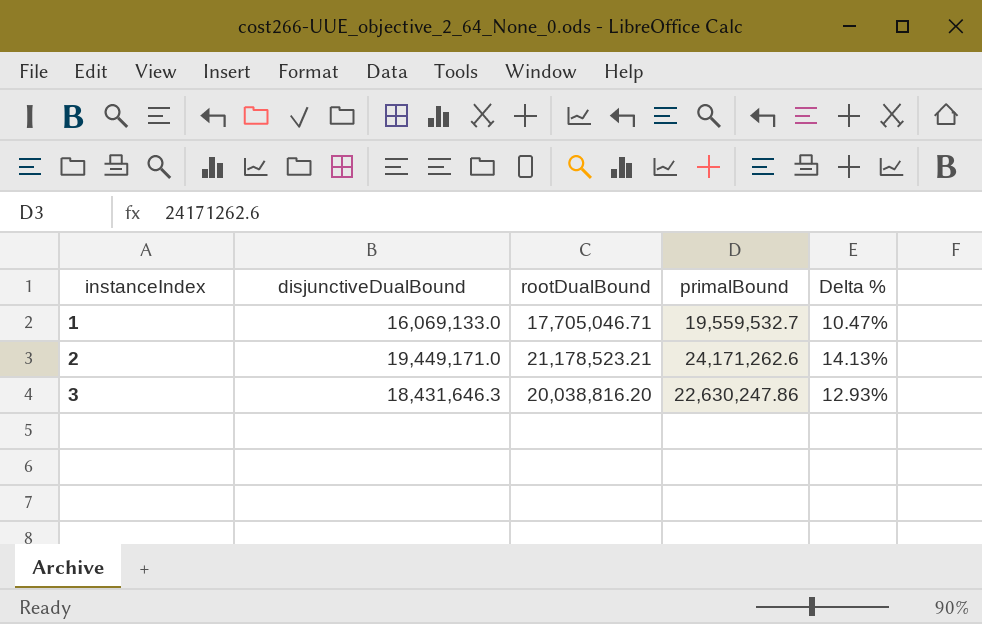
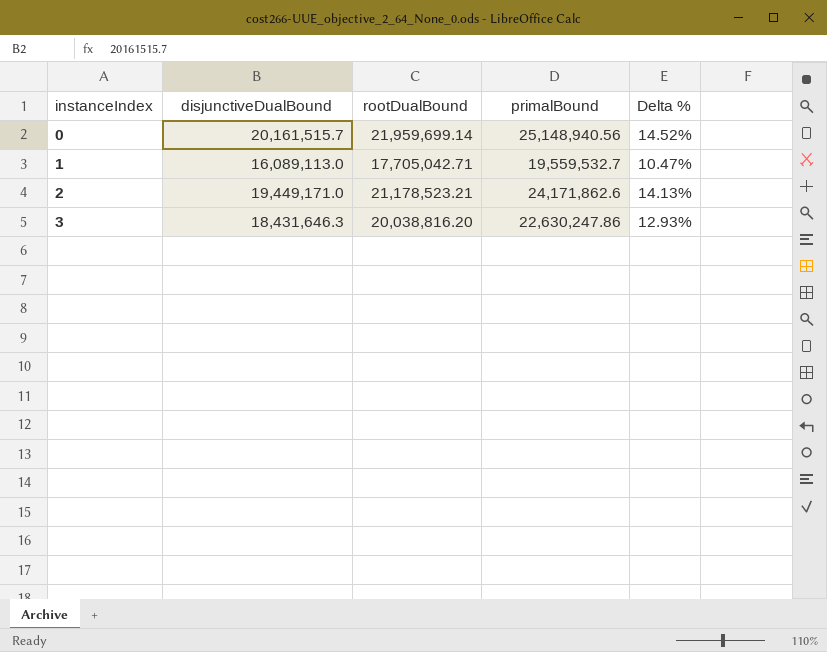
row 0: none -> 20,161,515.7 | 21,959,699.14 | 25,148,940.56 | 14.52%
1 | disjunctiveDualBound: 16,069,133.0 -> 16,089,113.0
1 | rootDualBound: 17,705,046.71 -> 17,705,042.71
2 | primalBound: 24,171,262.6 -> 24,171,862.6

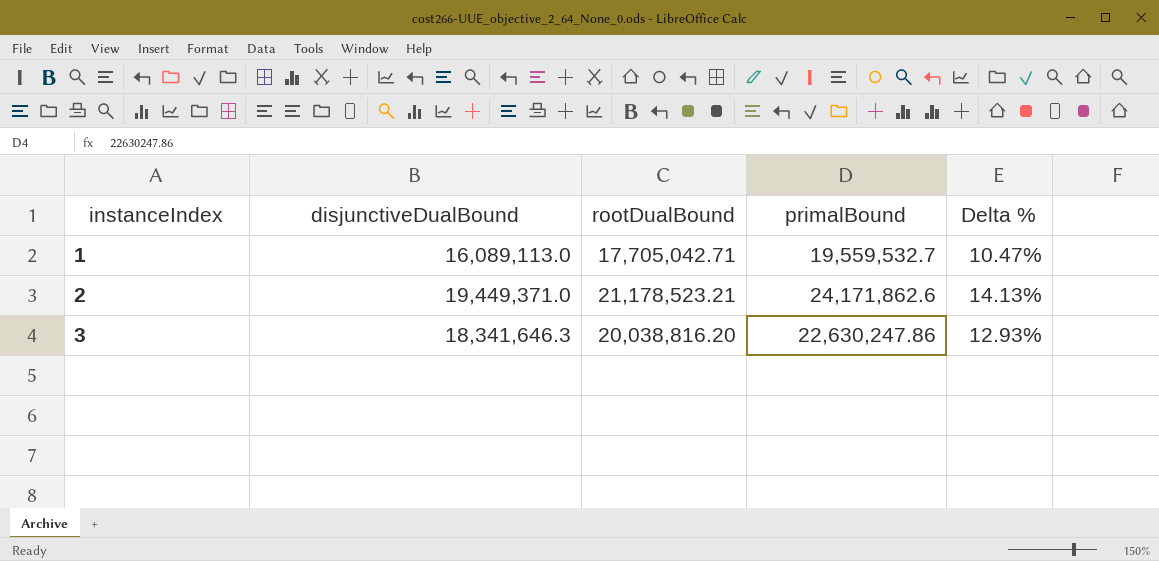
row 0: 20,161,515.7 | 21,959,699.14 | 25,148,940.56 | 14.52% -> none
2 | disjunctiveDualBound: 19,449,171.0 -> 19,449,371.0
3 | disjunctiveDualBound: 18,431,646.3 -> 18,341,646.3

